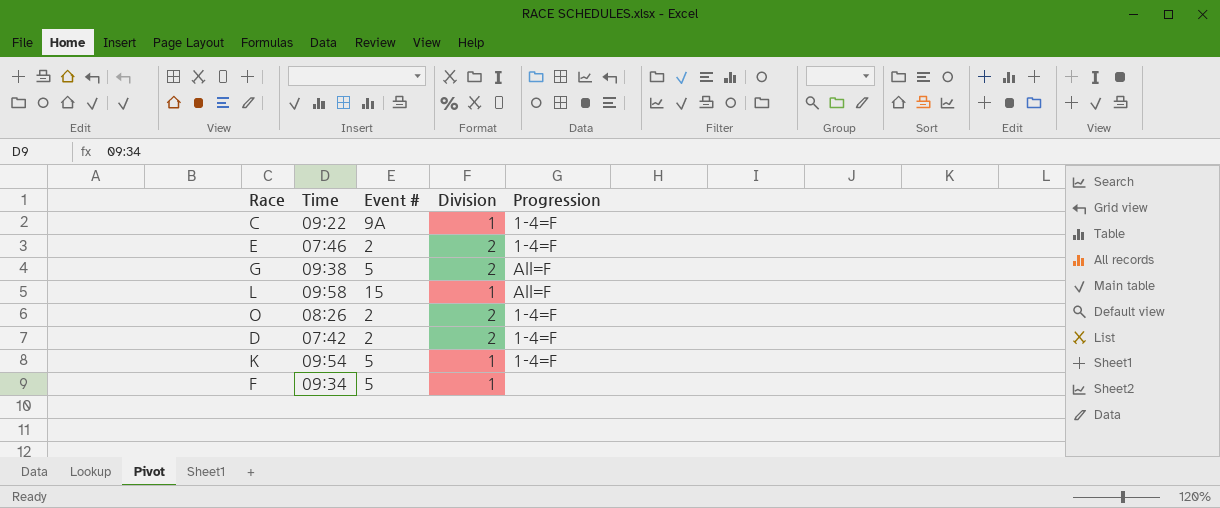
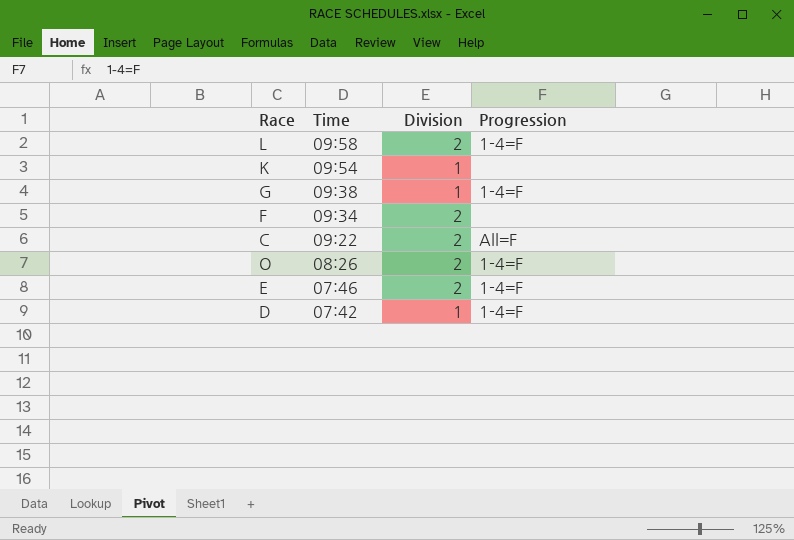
row order: none -> Time descending
column Event # | position: 3 -> none
L | Division: 1 -> 2
L | Progression: All=F -> 1-4=F
K | Progression: 1-4=F -> none
G | Division: 2 -> 1
G | Progression: All=F -> 1-4=F
F | Division: 1 -> 2
C | Division: 1 -> 2
C | Progression: 1-4=F -> All=F
D | Division: 2 -> 1

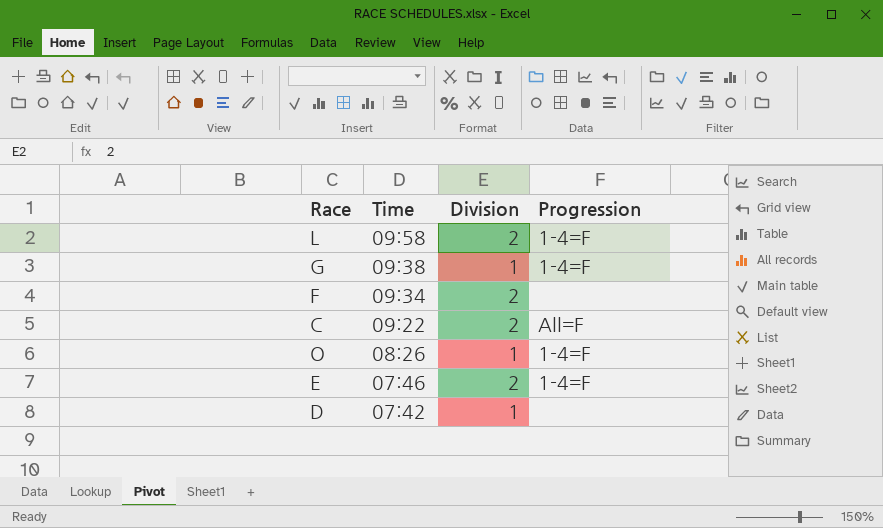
row K: 09:54 | 1 | none -> none
O | Division: 2 -> 1
D | Progression: 1-4=F -> none

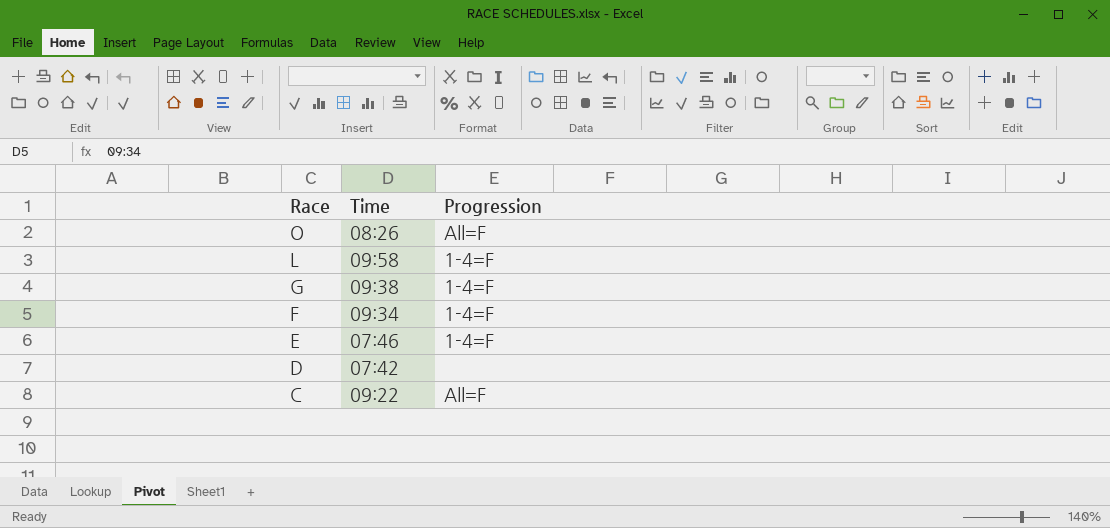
row order: Time descending -> Race descending
column Division | position: 3 -> none
O | Progression: 1-4=F -> All=F
F | Progression: none -> 1-4=F

